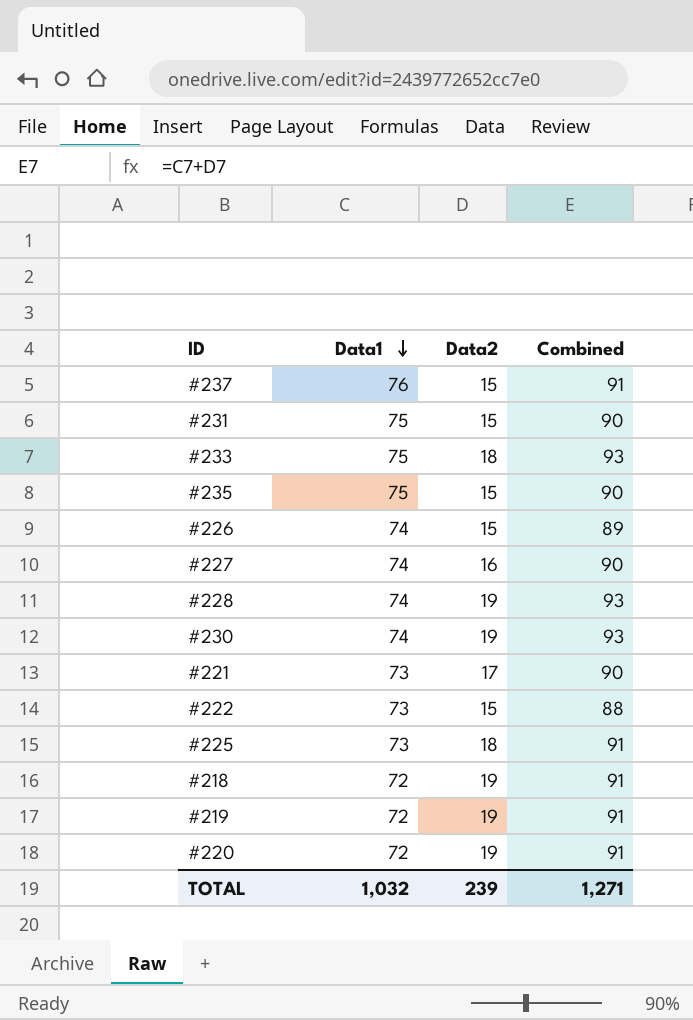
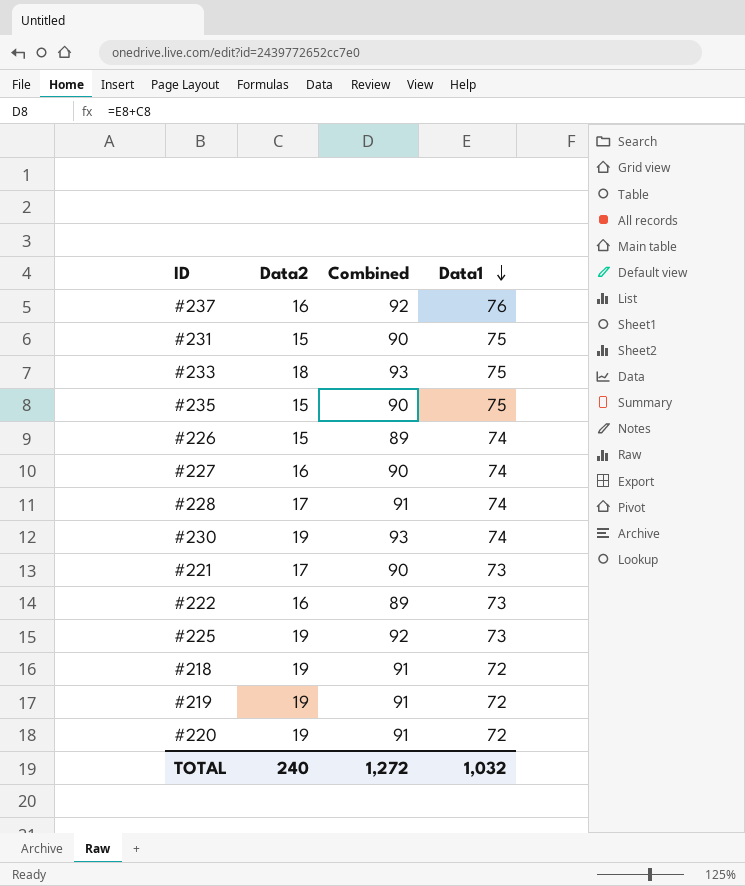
column Data1 | position: 2 -> 4
#237 | Data2: 15 -> 16
#237 | Combined: 91 -> 92
#228 | Data2: 19 -> 17
#228 | Combined: 93 -> 91
#222 | Data2: 15 -> 16
#222 | Combined: 88 -> 89
#225 | Data2: 18 -> 19
#225 | Combined: 91 -> 92
TOTAL | Data2: 239 -> 240
TOTAL | Combined: 1,271 -> 1,272

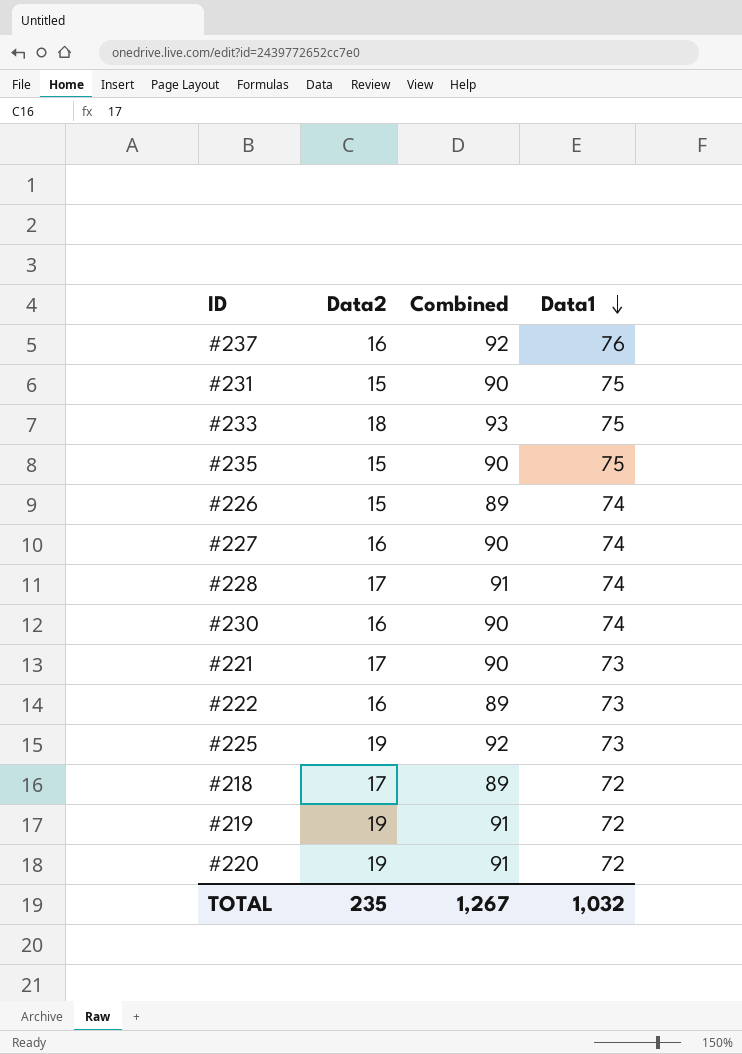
#230 | Data2: 19 -> 16
#230 | Combined: 93 -> 90
#218 | Data2: 19 -> 17
#218 | Combined: 91 -> 89
TOTAL | Data2: 240 -> 235
TOTAL | Combined: 1,272 -> 1,267

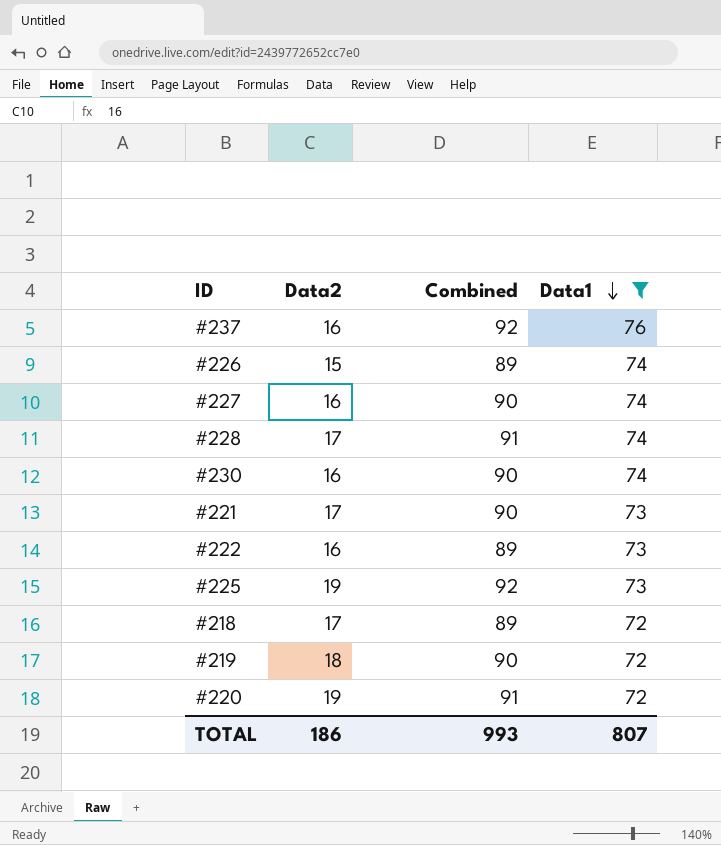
filter: none -> Data1 != 75
#219 | Data2: 19 -> 18
#219 | Combined: 91 -> 90
TOTAL | Data2: 235 -> 186
TOTAL | Combined: 1,267 -> 993
TOTAL | Data1: 1,032 -> 807

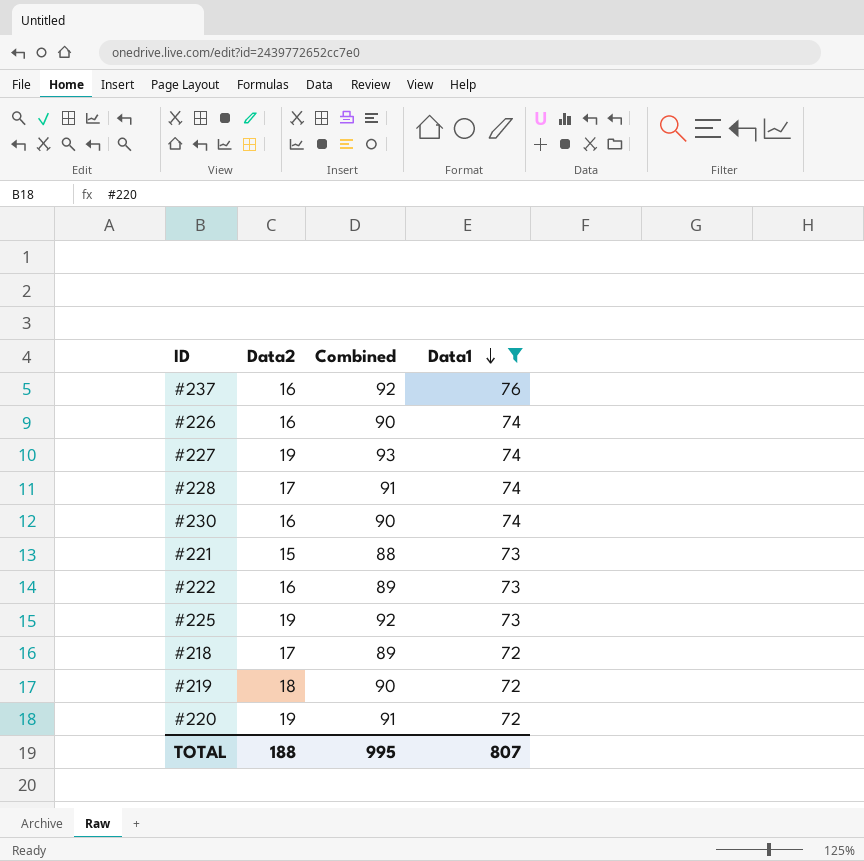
#226 | Data2: 15 -> 16
#226 | Combined: 89 -> 90
#227 | Data2: 16 -> 19
#227 | Combined: 90 -> 93
#221 | Data2: 17 -> 15
#221 | Combined: 90 -> 88
TOTAL | Data2: 186 -> 188
TOTAL | Combined: 993 -> 995

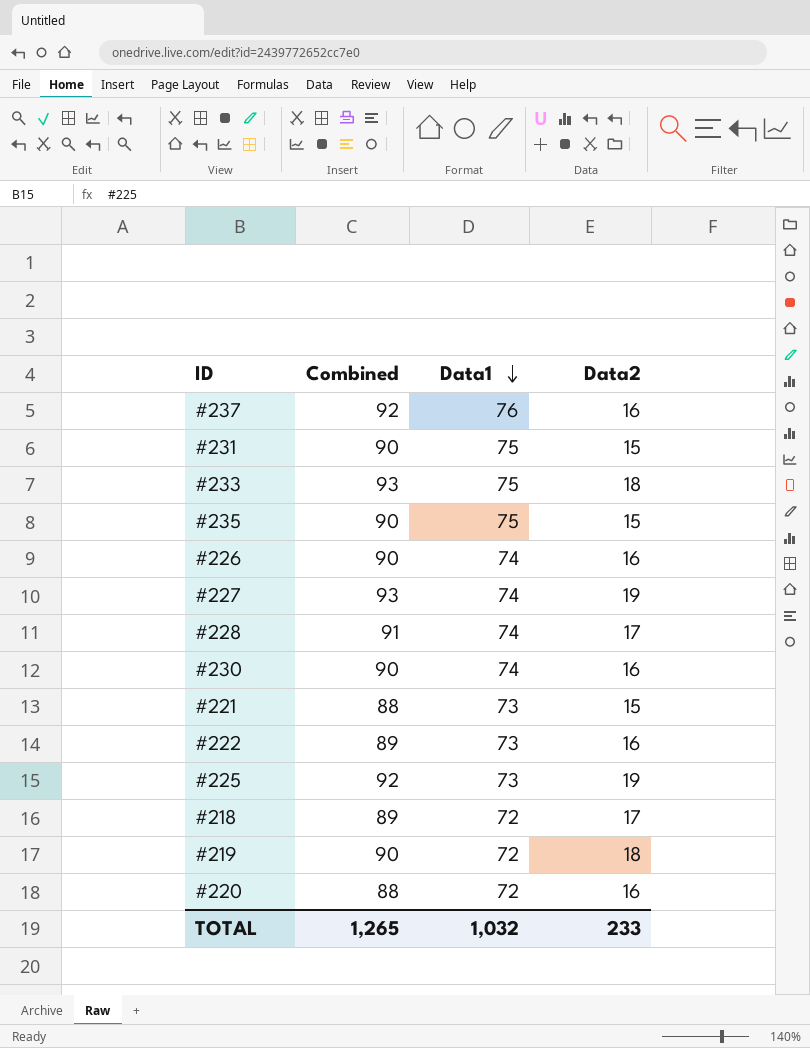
filter: Data1 != 75 -> none
column Data2 | position: 2 -> 4
#220 | Combined: 91 -> 88
#220 | Data2: 19 -> 16
TOTAL | Combined: 995 -> 1,265
TOTAL | Data1: 807 -> 1,032
TOTAL | Data2: 188 -> 233

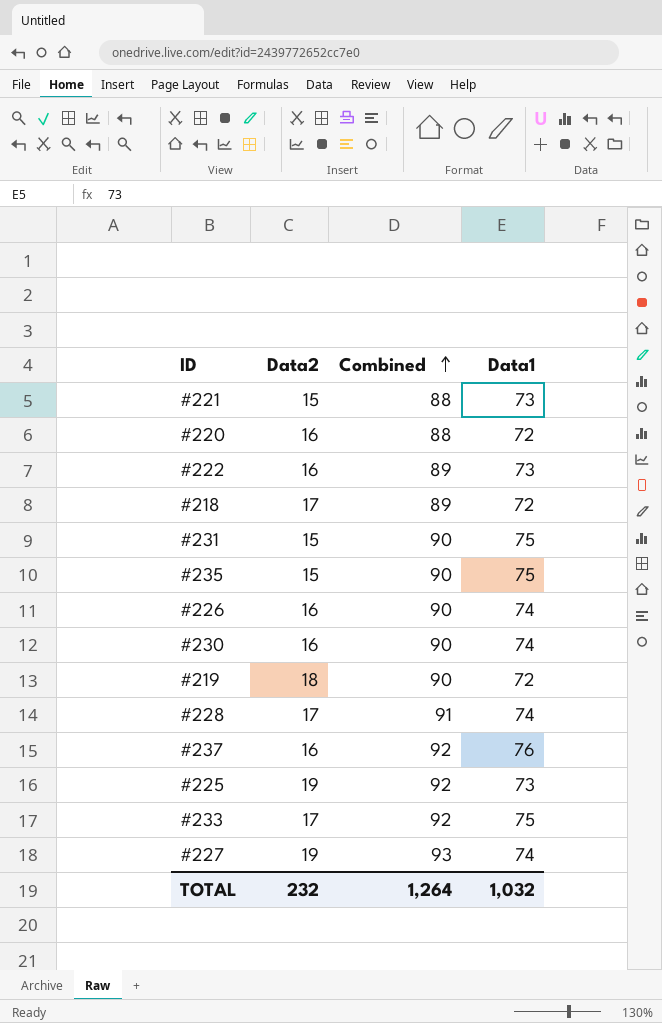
row order: Data1 descending -> Combined ascending
column Data2 | position: 4 -> 2
#233 | Data2: 18 -> 17
#233 | Combined: 93 -> 92
TOTAL | Data2: 233 -> 232
TOTAL | Combined: 1,265 -> 1,264

